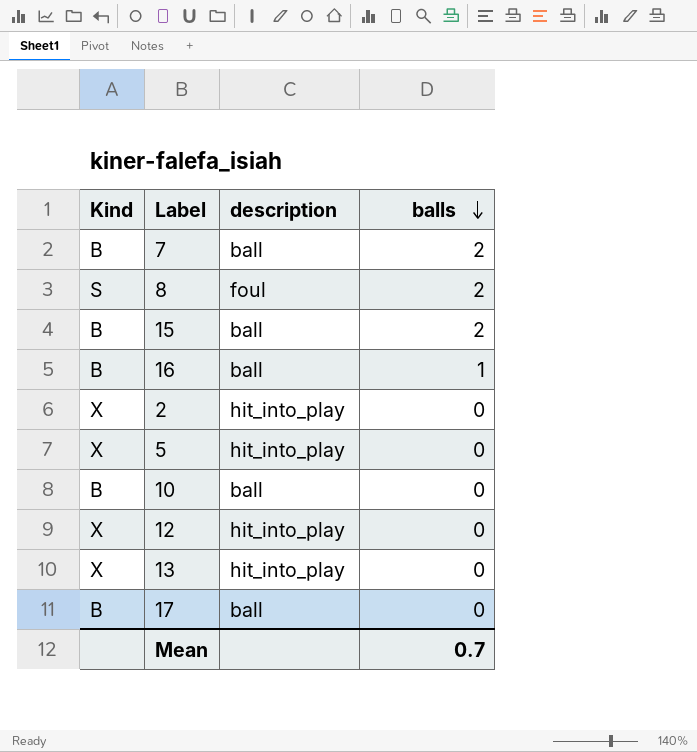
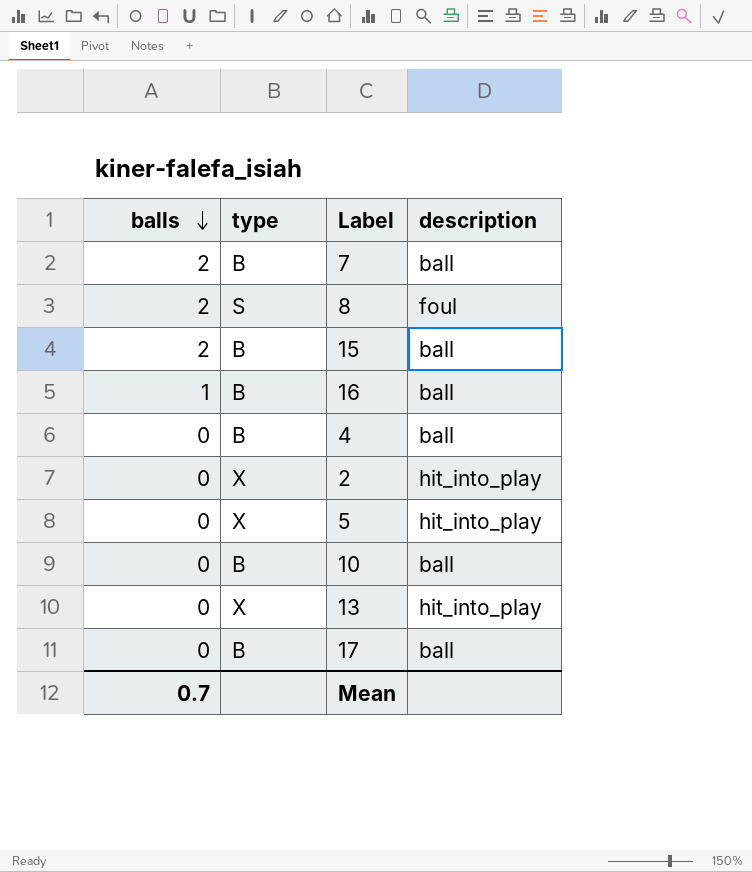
column balls | position: 4 -> 1
column name: Kind -> type
row 12: X | hit_into_play | 0 -> none
row 4: none -> 0 | B | ball

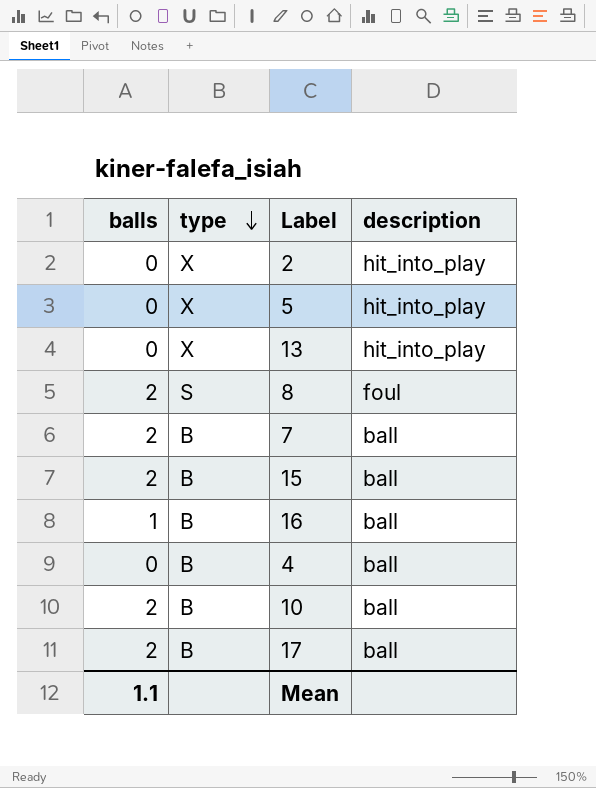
row order: balls descending -> type descending
10 | balls: 0 -> 2
17 | balls: 0 -> 2
Mean | balls: 0.7 -> 1.1

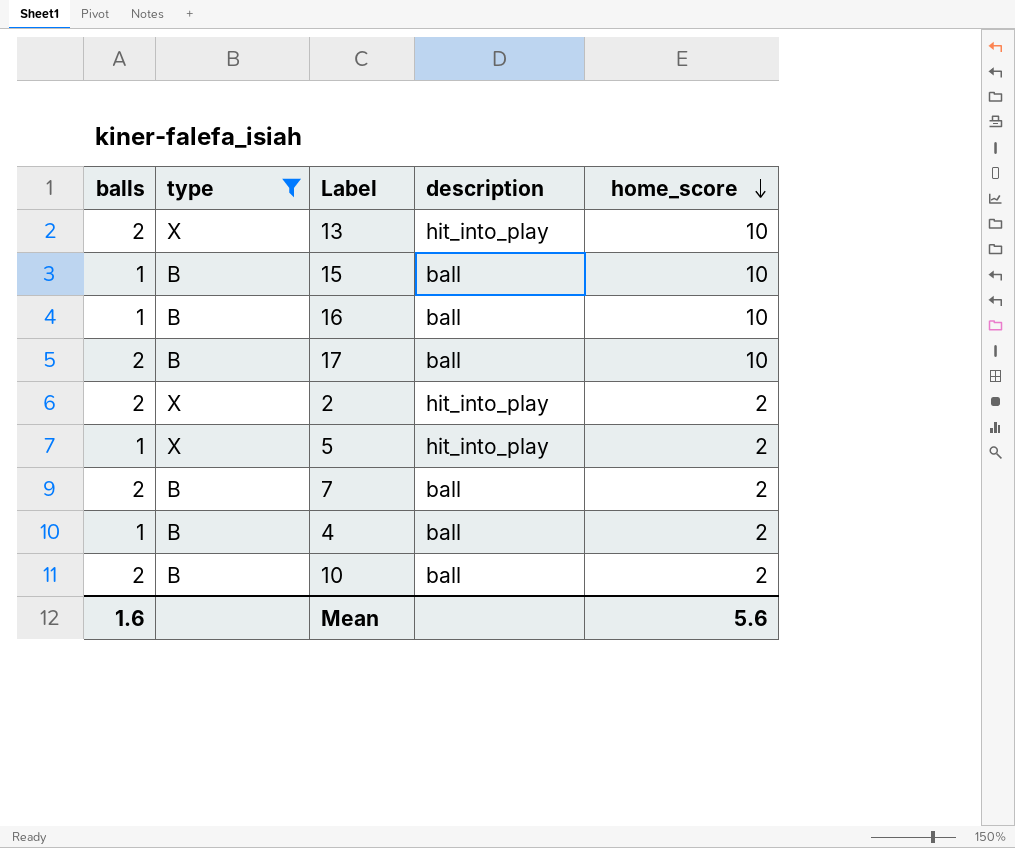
filter: none -> type != S
row order: type descending -> home_score descending
column home_score | position: none -> 5
13 | balls: 0 -> 2
15 | balls: 2 -> 1
2 | balls: 0 -> 2
5 | balls: 0 -> 1
4 | balls: 0 -> 1
Mean | balls: 1.1 -> 1.6

